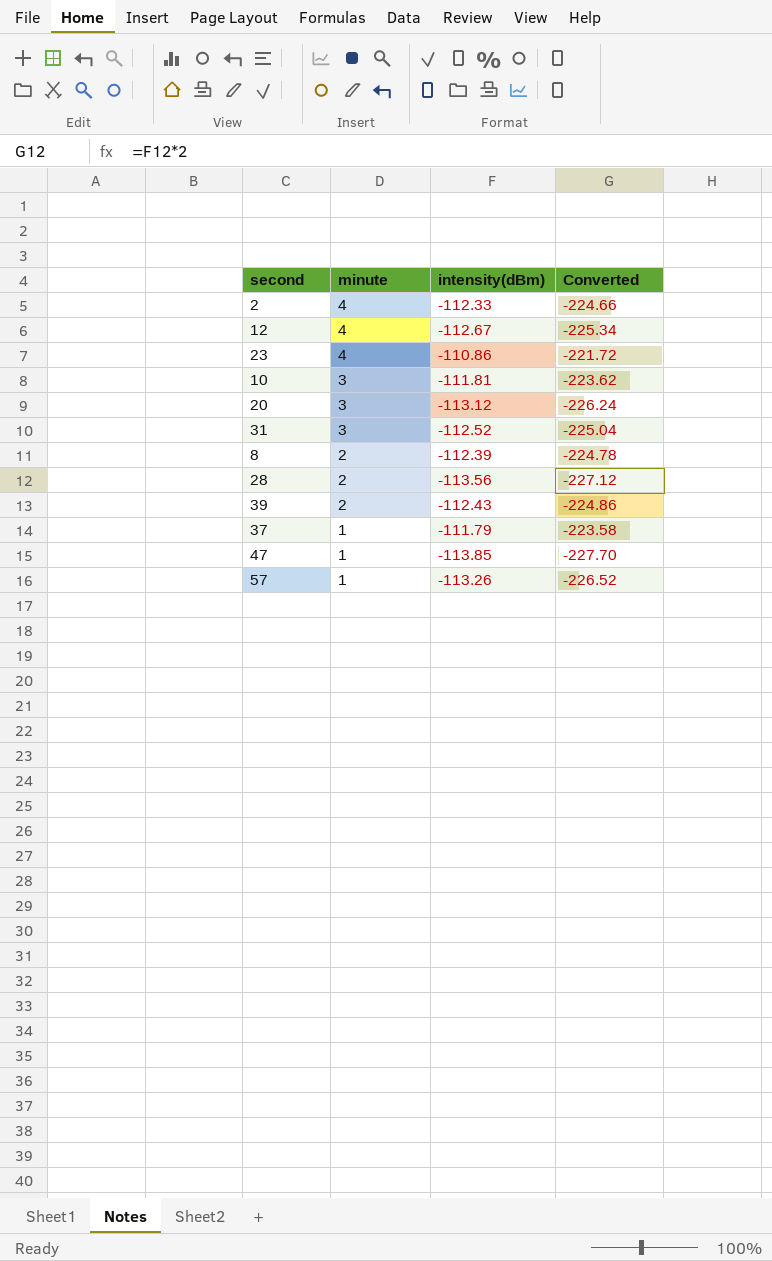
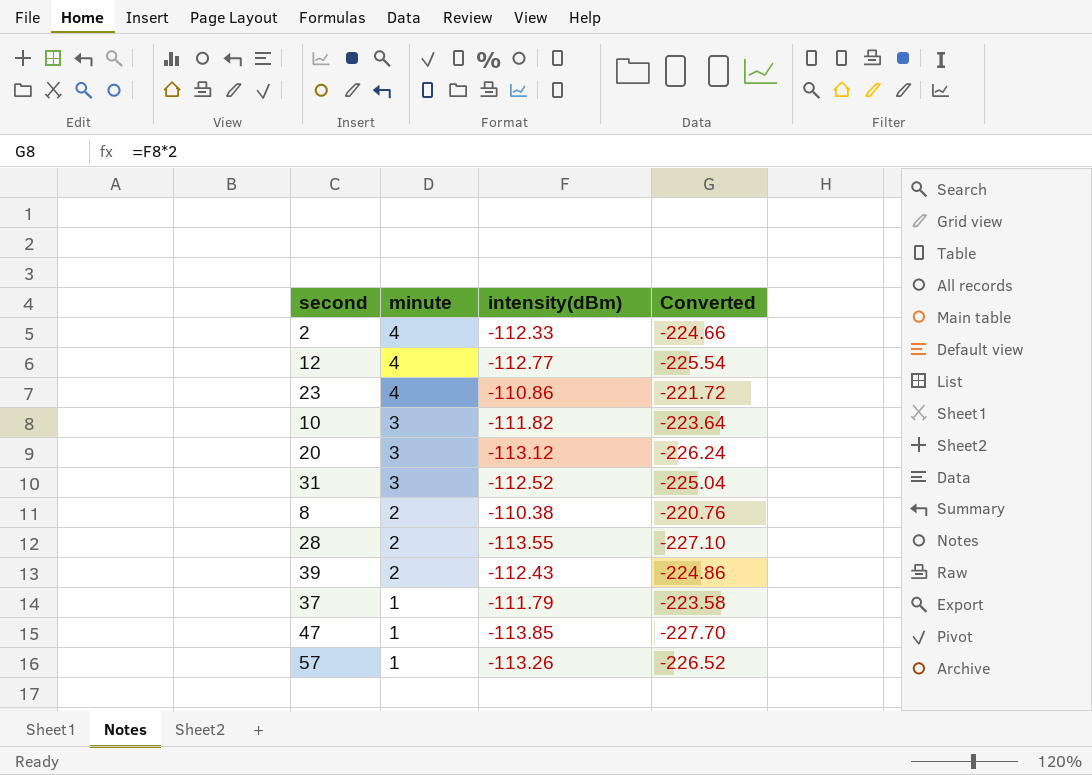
12 | intensity(dBm): -112.67 -> -112.77
12 | Converted: -225.34 -> -225.54
10 | intensity(dBm): -111.81 -> -111.82
10 | Converted: -223.62 -> -223.64
8 | intensity(dBm): -112.39 -> -110.38
8 | Converted: -224.78 -> -220.76
28 | intensity(dBm): -113.56 -> -113.55
28 | Converted: -227.12 -> -227.10

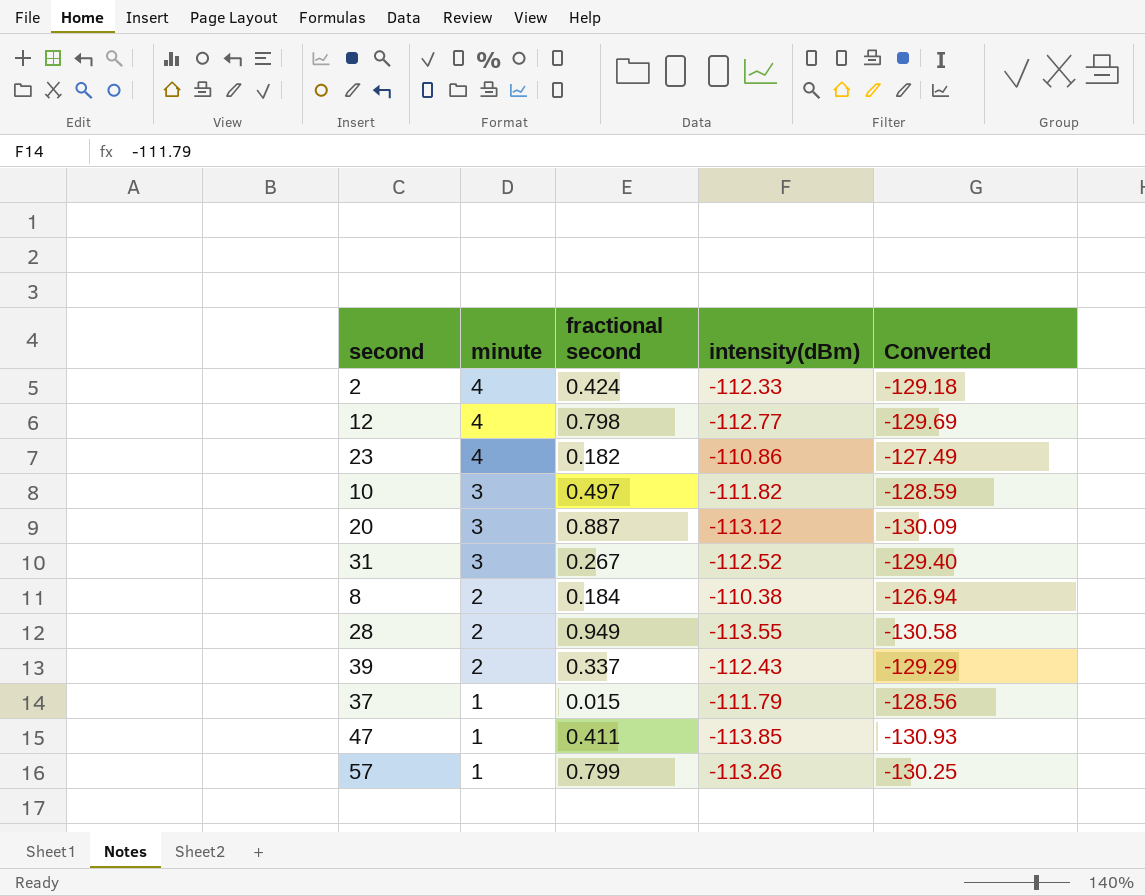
column fractional second | position: none -> 3
column Converted | formula: [intensity(dBm)] * 2 -> [intensity(dBm)] * 1.15

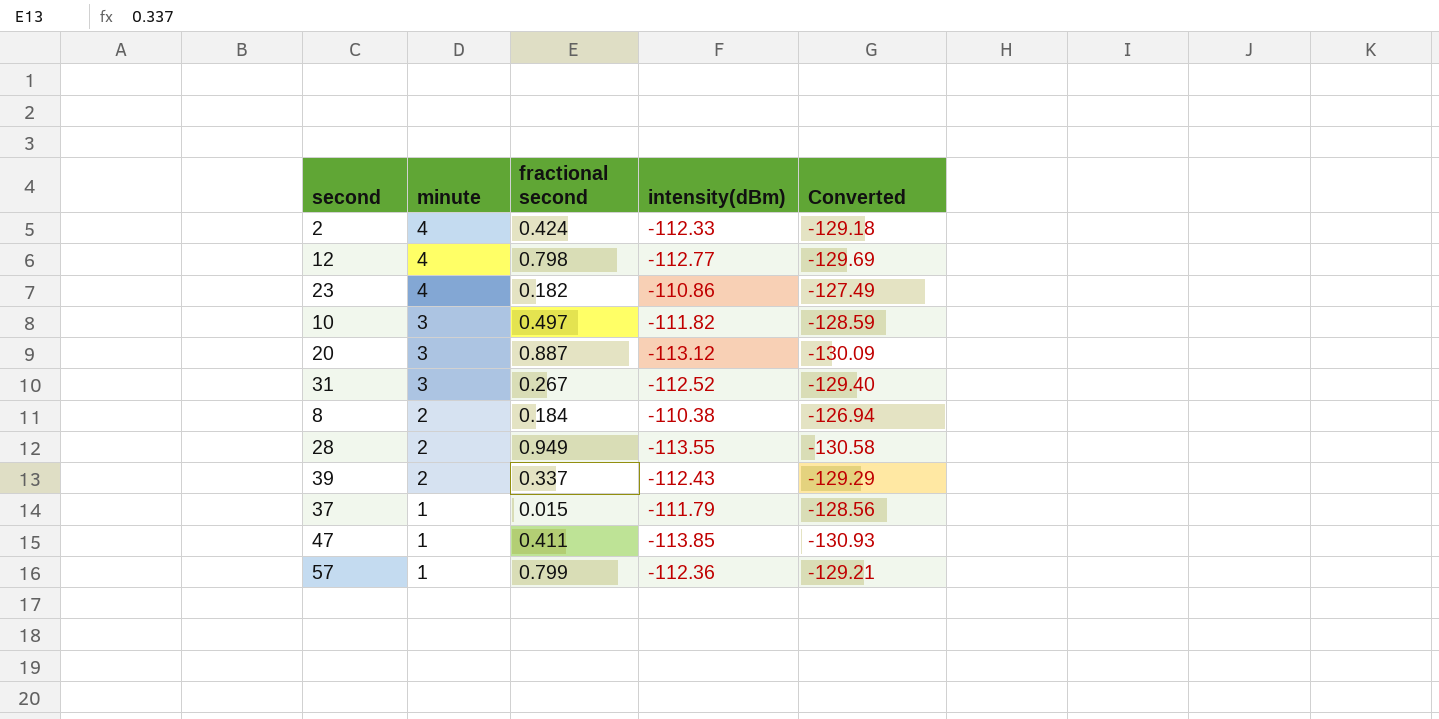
57 | intensity(dBm): -113.26 -> -112.36
57 | Converted: -130.25 -> -129.21

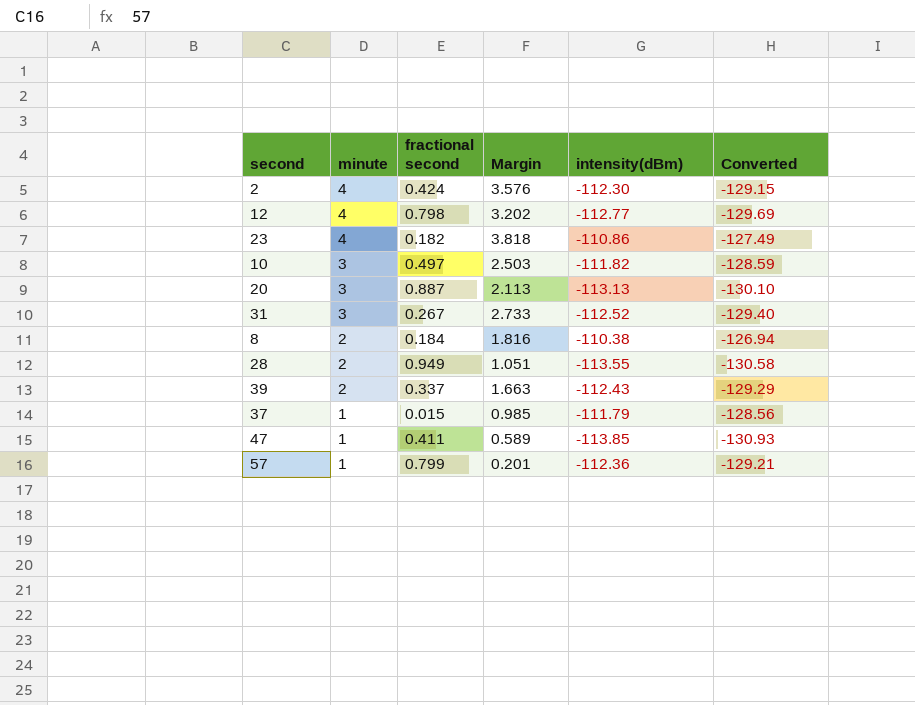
column Margin | formula: none -> [minute] - [fractional second]
2 | intensity(dBm): -112.33 -> -112.30
2 | Converted: -129.18 -> -129.15
20 | intensity(dBm): -113.12 -> -113.13
20 | Converted: -130.09 -> -130.10

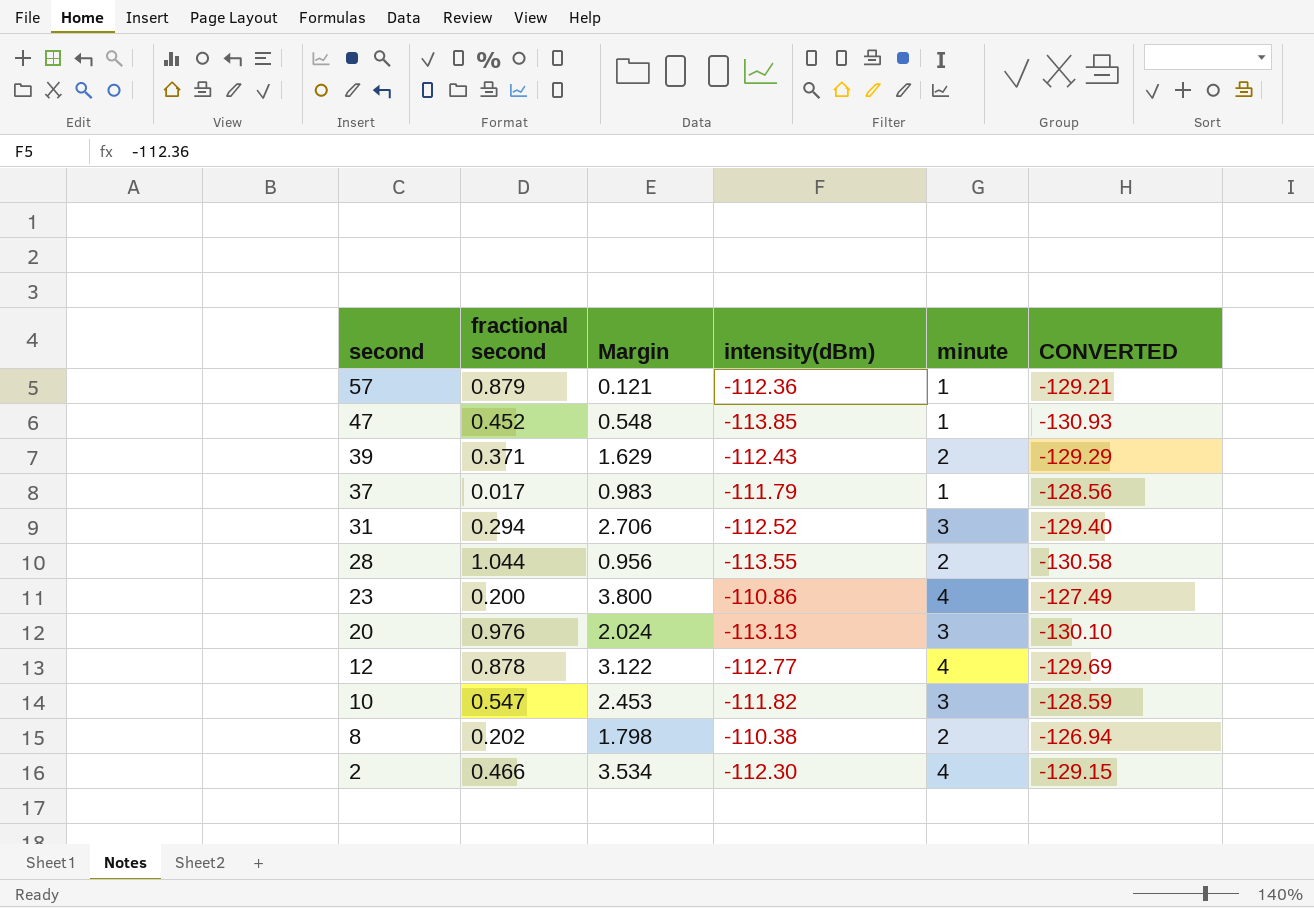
row order: minute descending -> second descending
column minute | position: 2 -> 5
column name: Converted -> CONVERTED
57 | fractional second: 0.799 -> 0.879
57 | Margin: 0.201 -> 0.121
47 | fractional second: 0.411 -> 0.452
47 | Margin: 0.589 -> 0.548
39 | fractional second: 0.337 -> 0.371
39 | Margin: 1.663 -> 1.629
37 | fractional second: 0.015 -> 0.017
37 | Margin: 0.985 -> 0.983
31 | fractional second: 0.267 -> 0.294
31 | Margin: 2.733 -> 2.706
28 | fractional second: 0.949 -> 1.044
28 | Margin: 1.051 -> 0.956
23 | fractional second: 0.182 -> 0.200
23 | Margin: 3.818 -> 3.800
20 | fractional second: 0.887 -> 0.976
20 | Margin: 2.113 -> 2.024
12 | fractional second: 0.798 -> 0.878
12 | Margin: 3.202 -> 3.122
10 | fractional second: 0.497 -> 0.547
10 | Margin: 2.503 -> 2.453
8 | fractional second: 0.184 -> 0.202
8 | Margin: 1.816 -> 1.798
2 | fractional second: 0.424 -> 0.466
2 | Margin: 3.576 -> 3.534

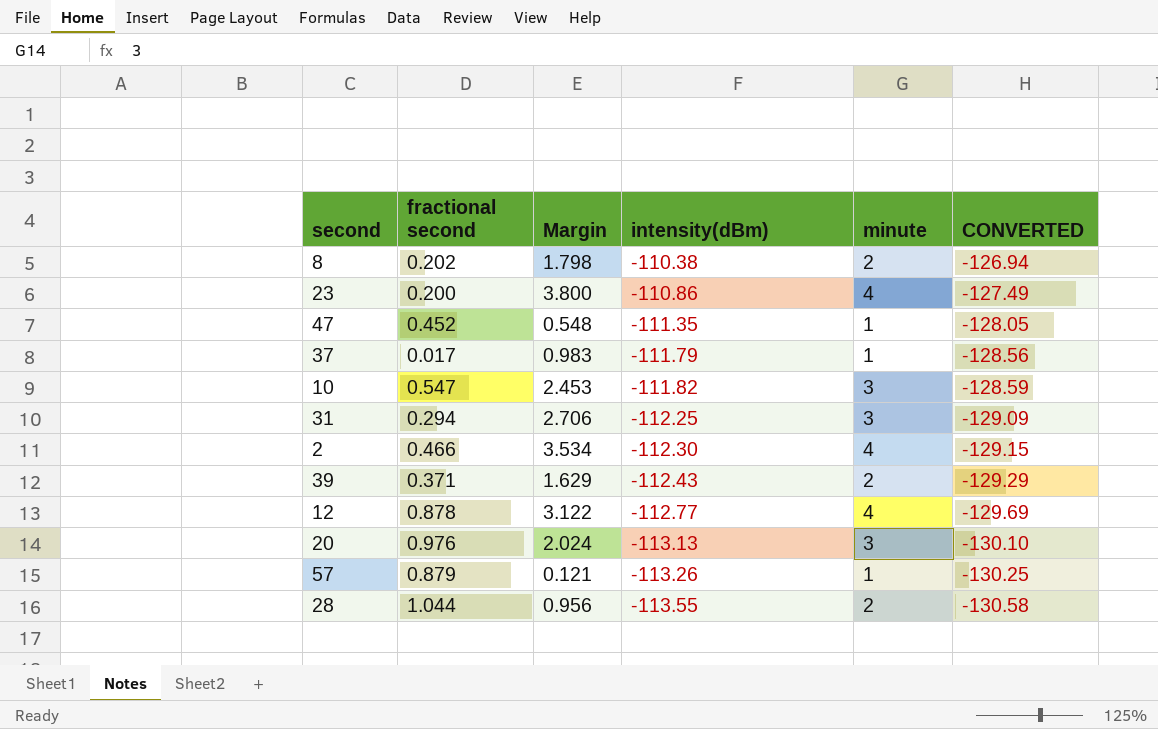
row order: second descending -> intensity(dBm) descending
47 | intensity(dBm): -113.85 -> -111.35
47 | CONVERTED: -130.93 -> -128.05
31 | intensity(dBm): -112.52 -> -112.25
31 | CONVERTED: -129.40 -> -129.09
57 | intensity(dBm): -112.36 -> -113.26
57 | CONVERTED: -129.21 -> -130.25

